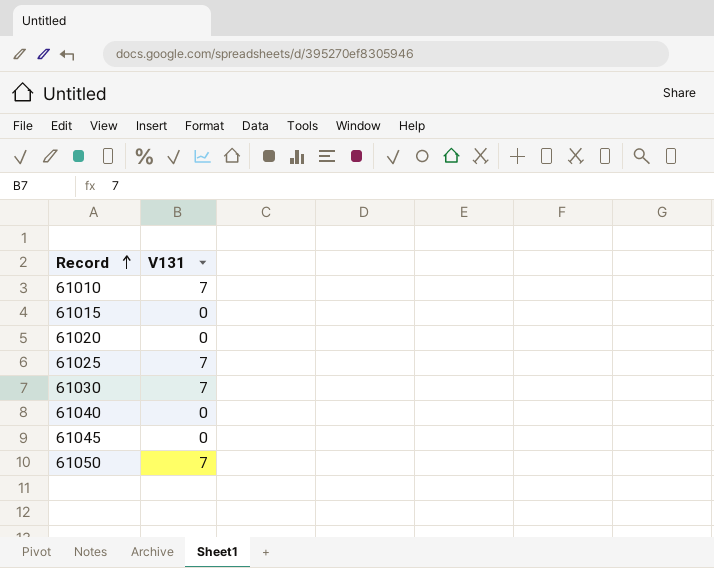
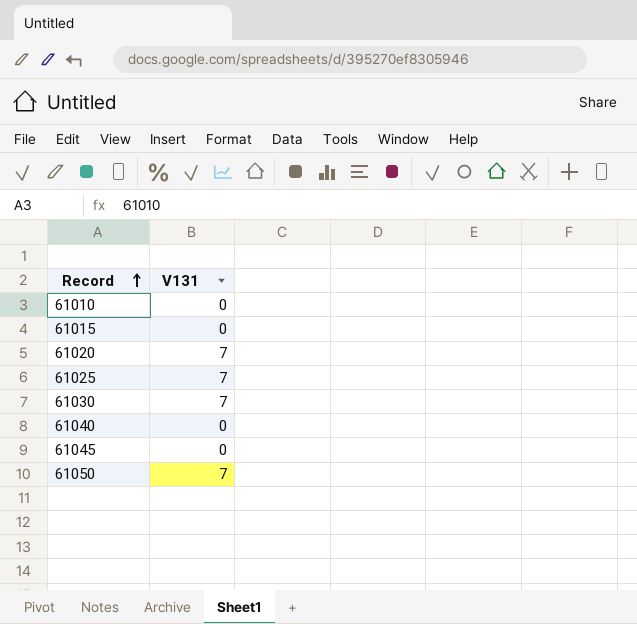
61010 | V131: 7 -> 0
61020 | V131: 0 -> 7

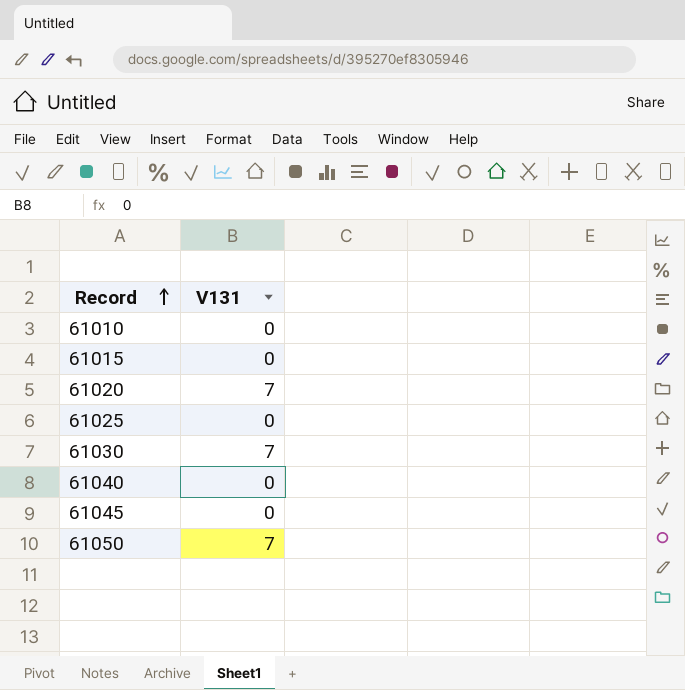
61025 | V131: 7 -> 0

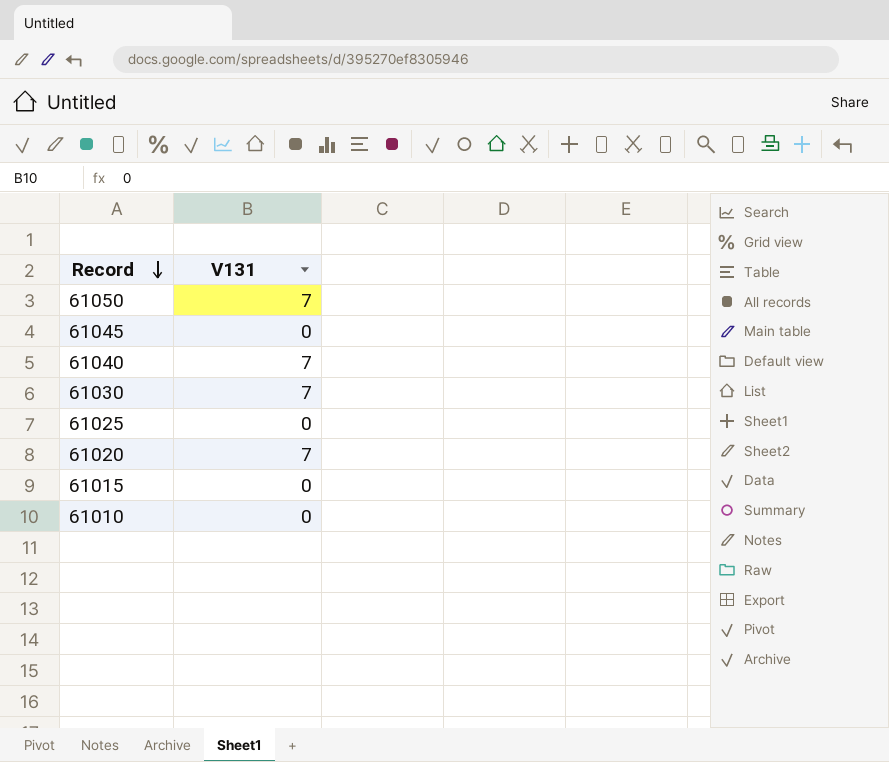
row order: Record ascending -> Record descending
61040 | V131: 0 -> 7

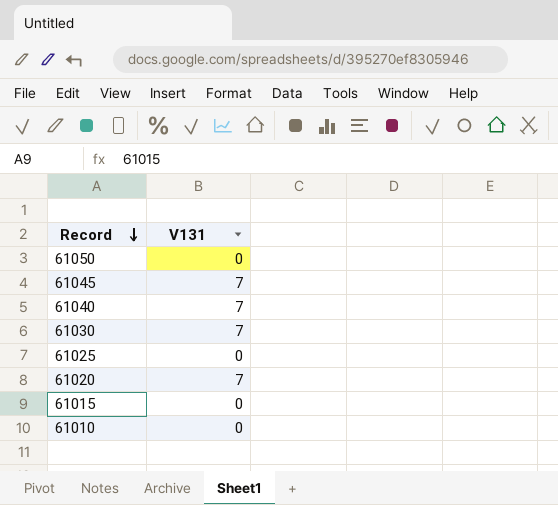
61050 | V131: 7 -> 0
61045 | V131: 0 -> 7

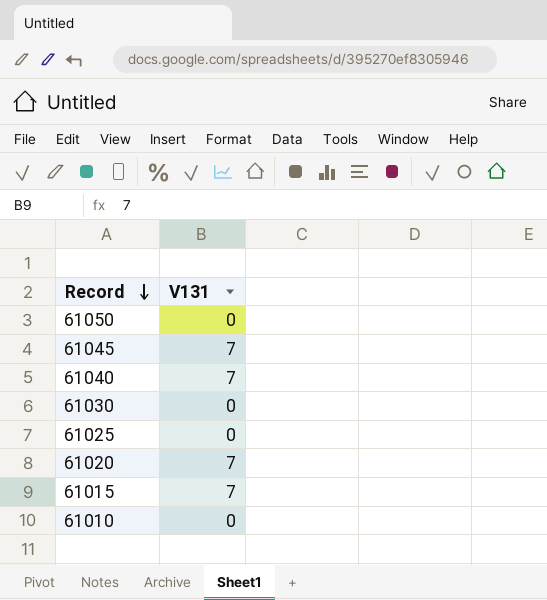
61030 | V131: 7 -> 0
61015 | V131: 0 -> 7

